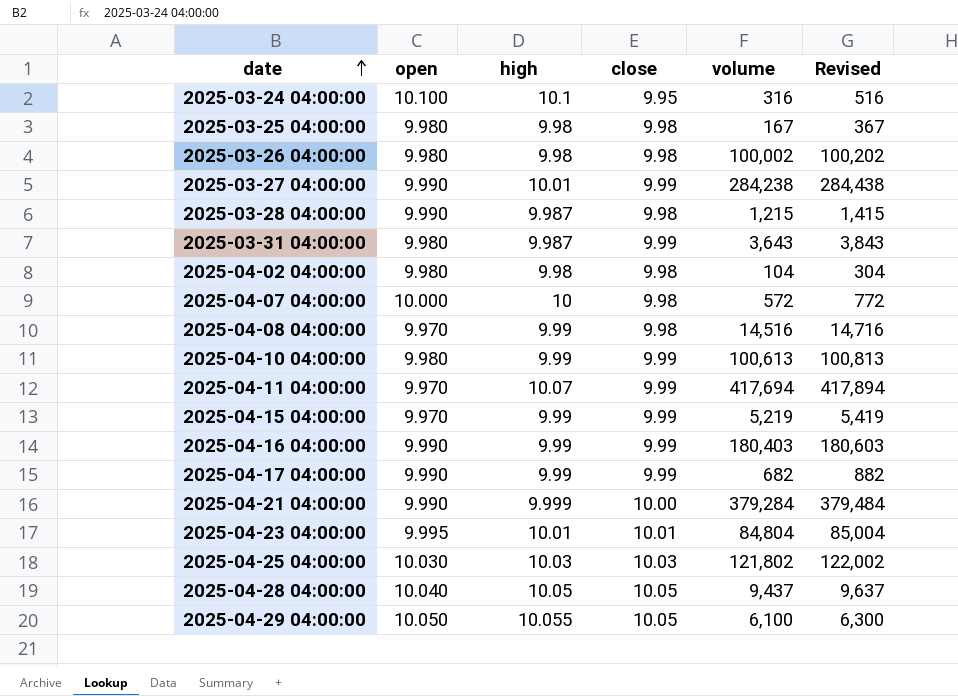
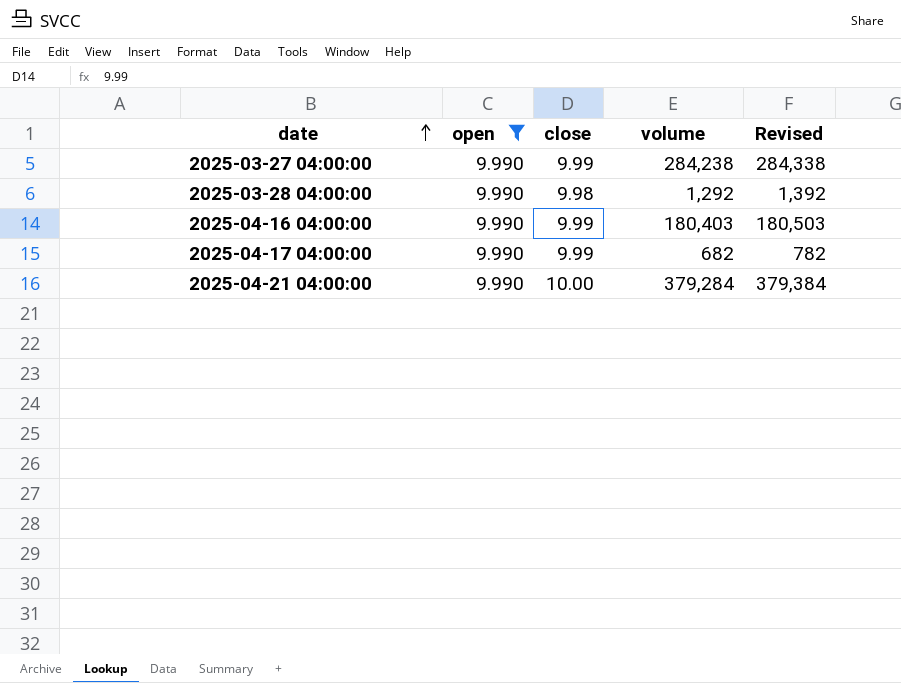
filter: none -> open = 9.990
column high | position: 3 -> none
column Revised | formula: [volume] + 200 -> [volume] + 100
2025-03-28 04:00:00 | volume: 1,215 -> 1,292

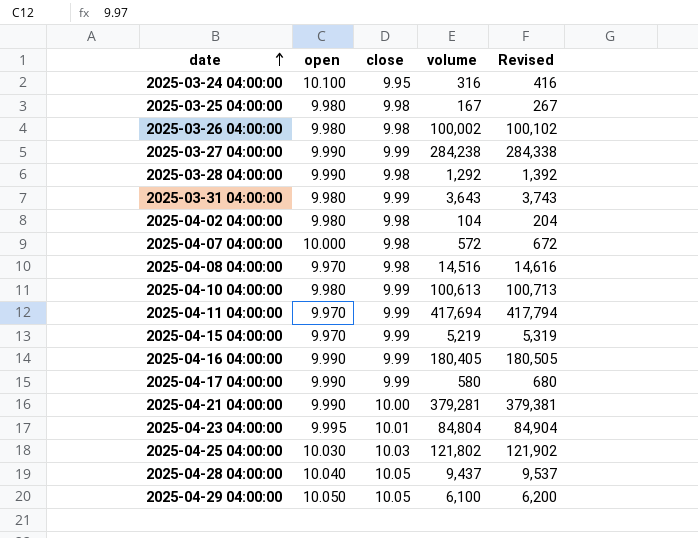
filter: open = 9.990 -> none
2025-04-16 04:00:00 | volume: 180,403 -> 180,405
2025-04-16 04:00:00 | Revised: 180,503 -> 180,505
2025-04-17 04:00:00 | volume: 682 -> 580
2025-04-17 04:00:00 | Revised: 782 -> 680
2025-04-21 04:00:00 | volume: 379,284 -> 379,281
2025-04-21 04:00:00 | Revised: 379,384 -> 379,381

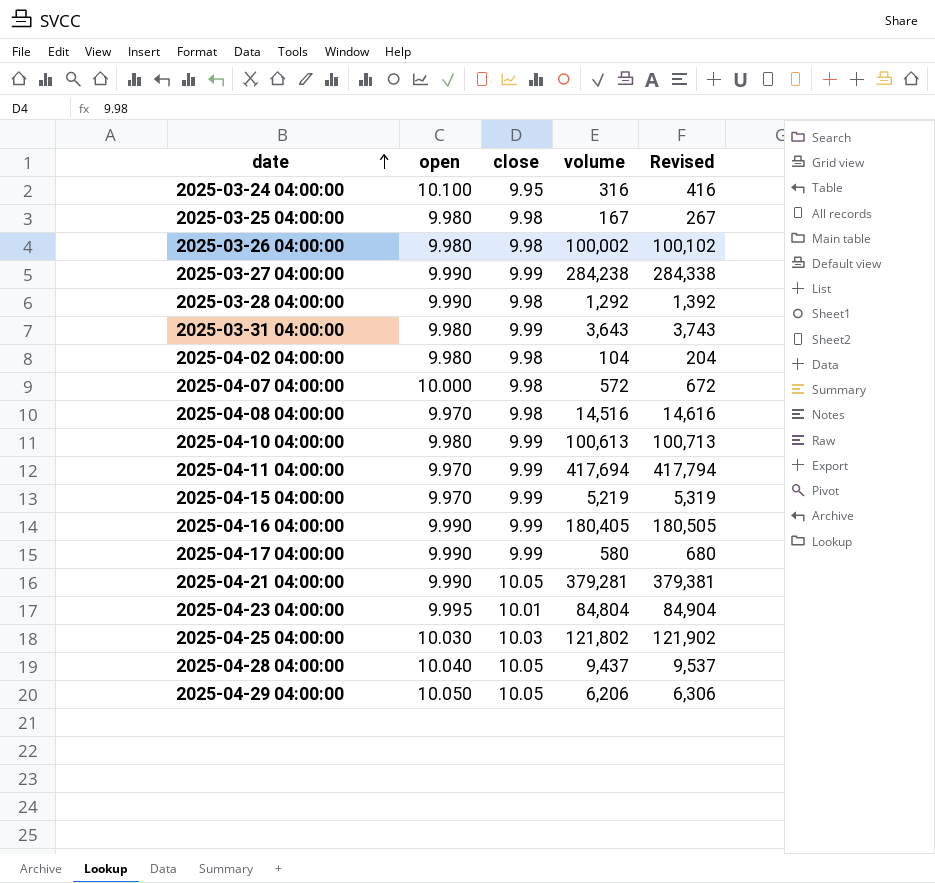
2025-04-21 04:00:00 | close: 10.00 -> 10.05
2025-04-29 04:00:00 | volume: 6,100 -> 6,206
2025-04-29 04:00:00 | Revised: 6,200 -> 6,306

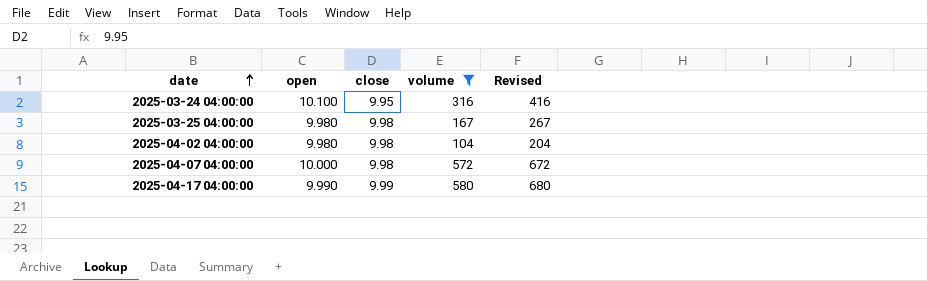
filter: none -> volume <= 580

